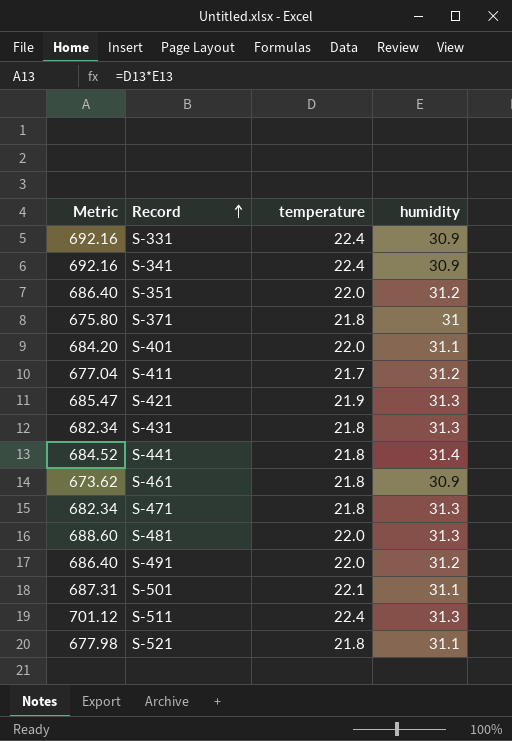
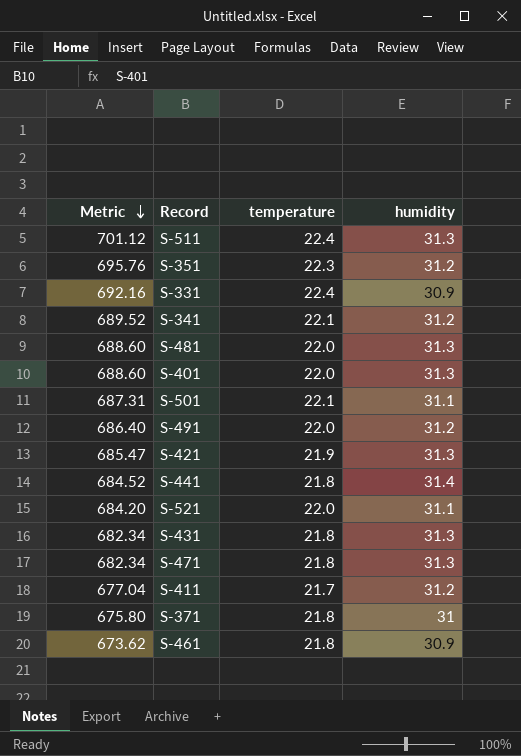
row order: Record ascending -> Metric descending
S-351 | Metric: 686.40 -> 695.76
S-351 | temperature: 22.0 -> 22.3
S-341 | Metric: 692.16 -> 689.52
S-341 | temperature: 22.4 -> 22.1
S-341 | humidity: 30.9 -> 31.2
S-401 | Metric: 684.20 -> 688.60
S-401 | humidity: 31.1 -> 31.3
S-521 | Metric: 677.98 -> 684.20
S-521 | temperature: 21.8 -> 22.0

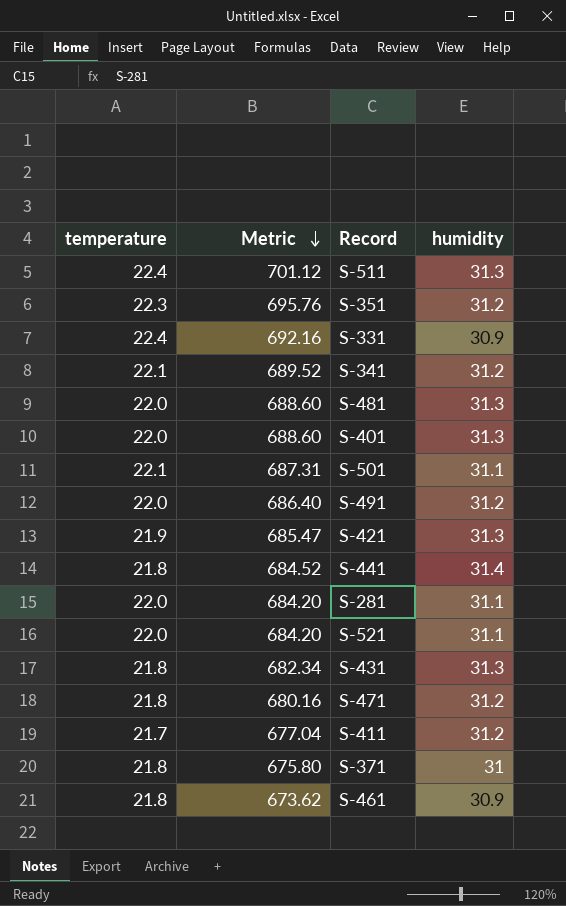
column temperature | position: 3 -> 1
row S-281: none -> 22.0 | 684.20 | 31.1
S-471 | Metric: 682.34 -> 680.16
S-471 | humidity: 31.3 -> 31.2

